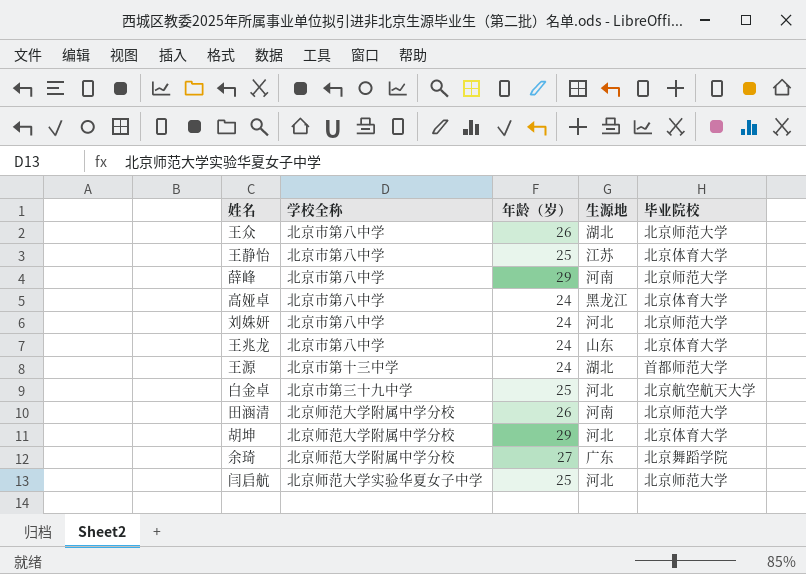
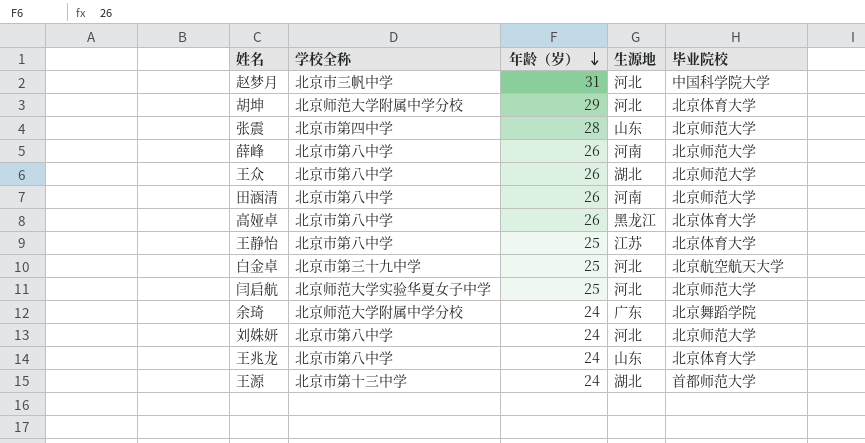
row order: none -> 年龄（岁） descending
row 赵梦月: none -> 北京市三帆中学 | 31 | 河北 | 中国科学院大学
row 张震: none -> 北京市第四中学 | 28 | 山东 | 北京师范大学
薛峰 | 年龄（岁）: 29 -> 26
田涵清 | 学校全称: 北京师范大学附属中学分校 -> 北京市第八中学
高娅卓 | 年龄（岁）: 24 -> 26
余琦 | 年龄（岁）: 27 -> 24

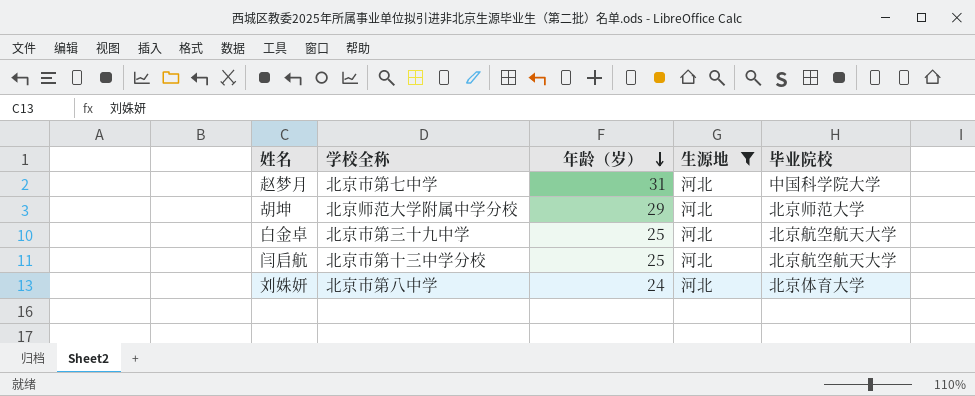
filter: none -> 生源地 = 河北
赵梦月 | 学校全称: 北京市三帆中学 -> 北京市第七中学
胡坤 | 毕业院校: 北京体育大学 -> 北京师范大学
闫启航 | 学校全称: 北京师范大学实验华夏女子中学 -> 北京市第十三中学分校
闫启航 | 毕业院校: 北京师范大学 -> 北京航空航天大学
刘姝妍 | 毕业院校: 北京师范大学 -> 北京体育大学

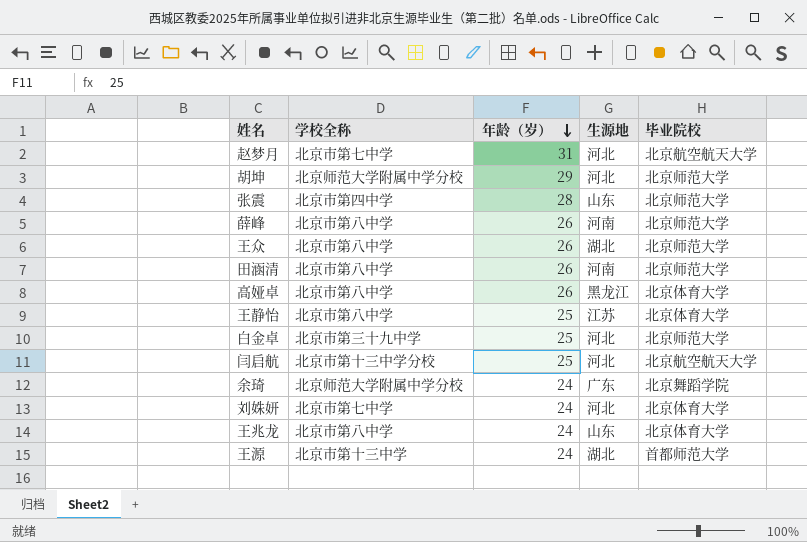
filter: 生源地 = 河北 -> none
赵梦月 | 毕业院校: 中国科学院大学 -> 北京航空航天大学
白金卓 | 毕业院校: 北京航空航天大学 -> 北京师范大学
刘姝妍 | 学校全称: 北京市第八中学 -> 北京市第七中学

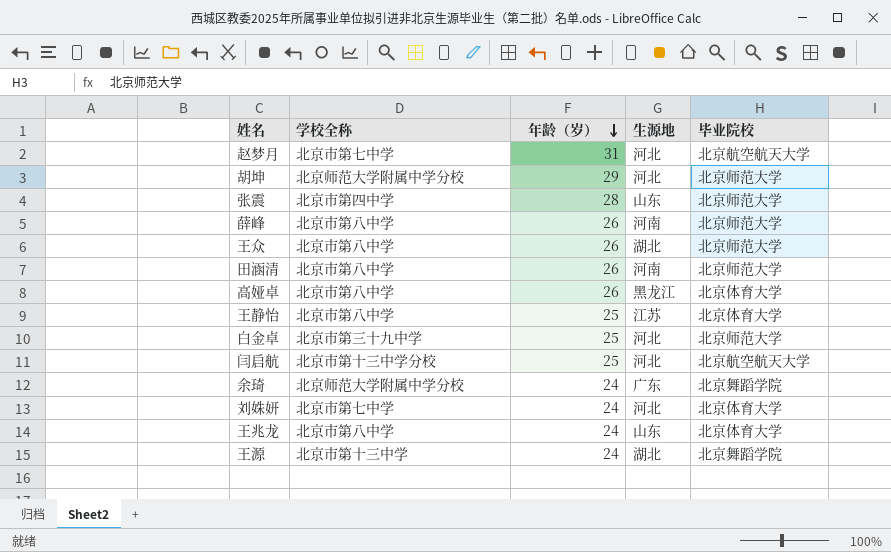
王源 | 毕业院校: 首都师范大学 -> 北京舞蹈学院

